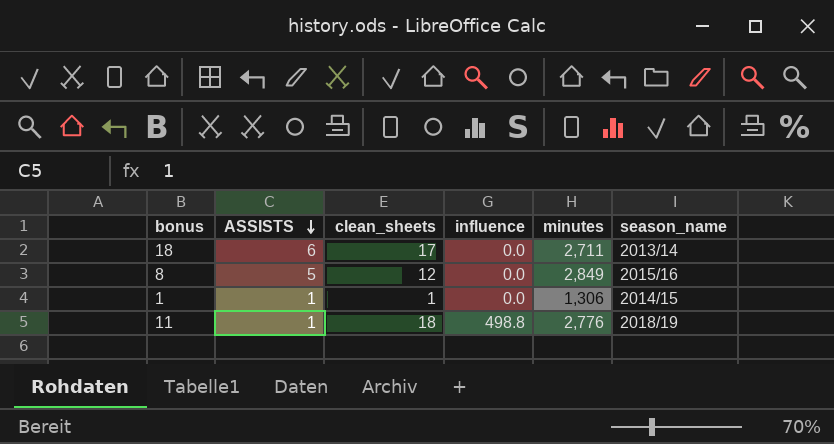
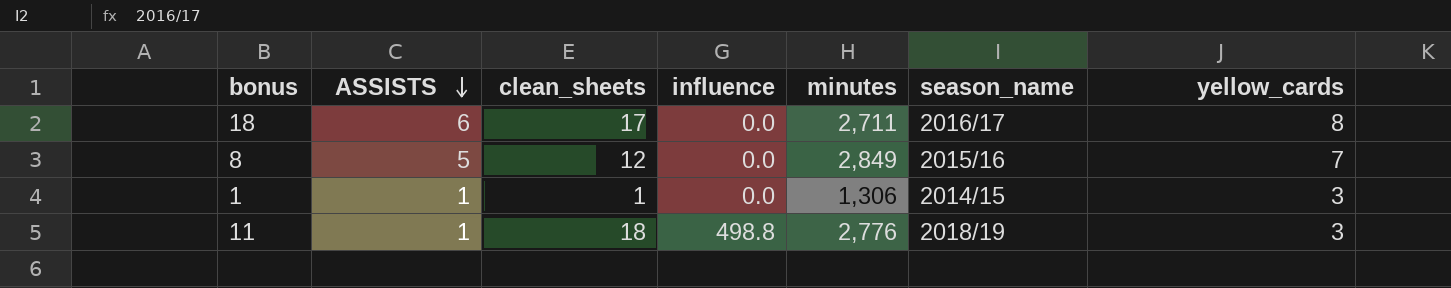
column yellow_cards | position: none -> 7
18 | season_name: 2013/14 -> 2016/17

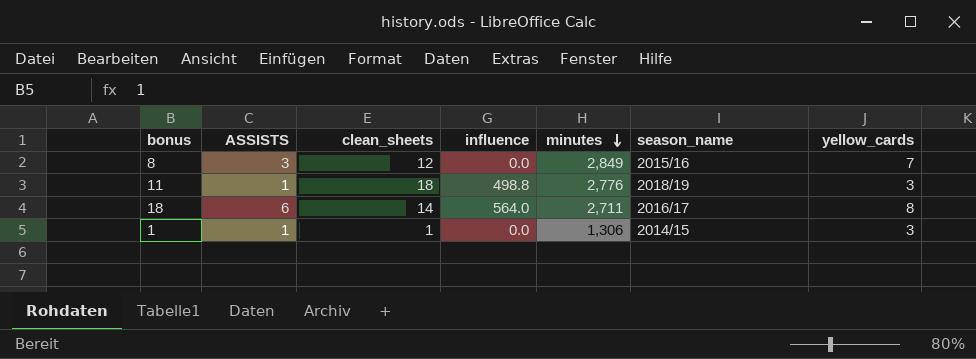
row order: ASSISTS descending -> minutes descending
8 | ASSISTS: 5 -> 3
18 | clean_sheets: 17 -> 14
18 | influence: 0.0 -> 564.0

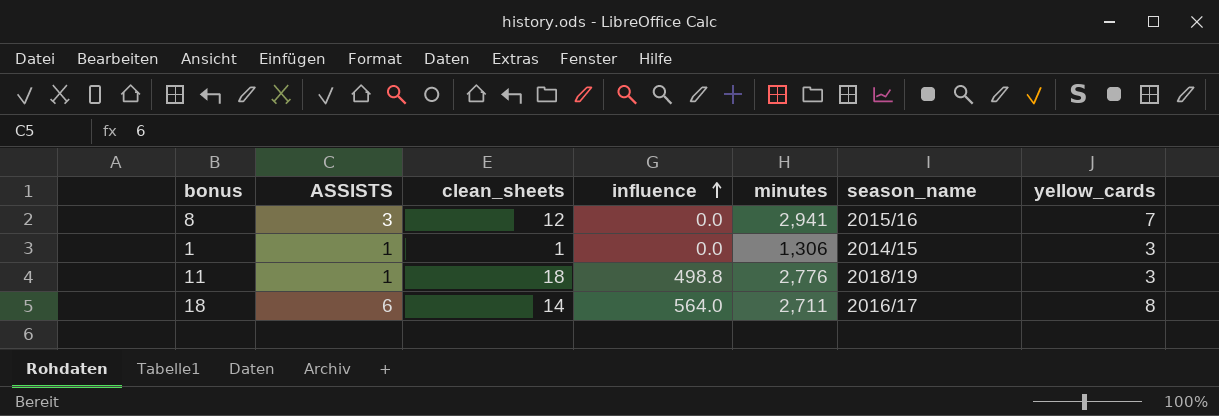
row order: minutes descending -> influence ascending
8 | minutes: 2,849 -> 2,941

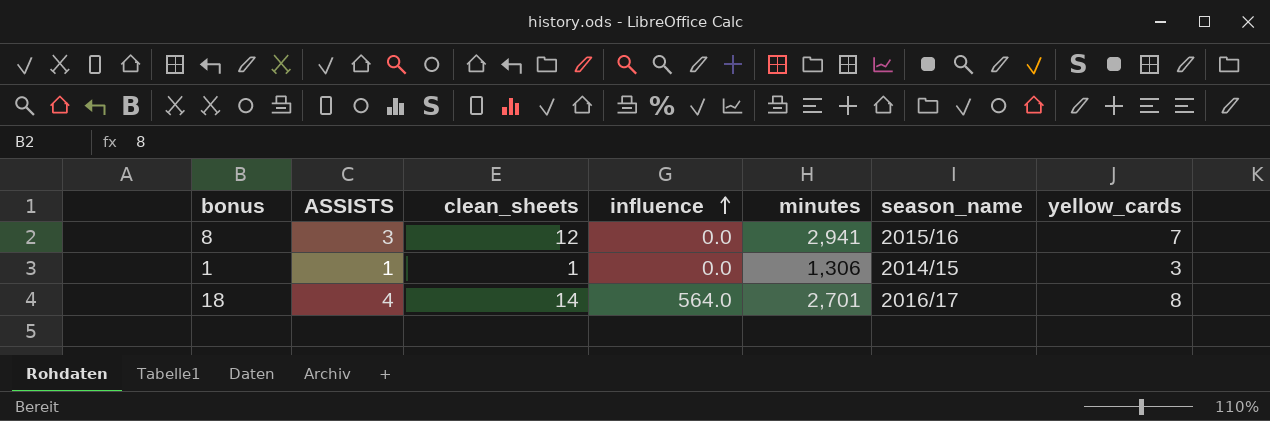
row 11: 1 | 18 | 498.8 | 2,776 | 2018/19 | 3 -> none
18 | ASSISTS: 6 -> 4
18 | minutes: 2,711 -> 2,701

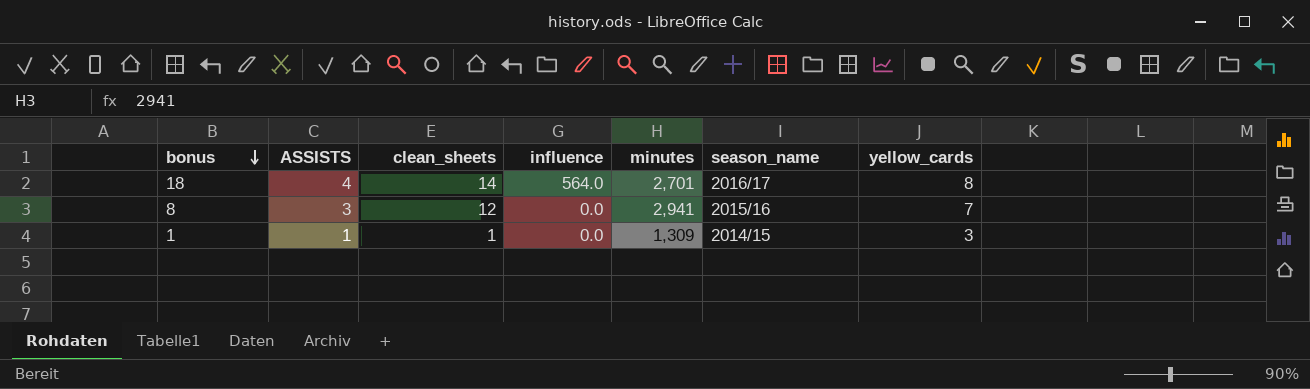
row order: influence ascending -> bonus descending
1 | minutes: 1,306 -> 1,309

